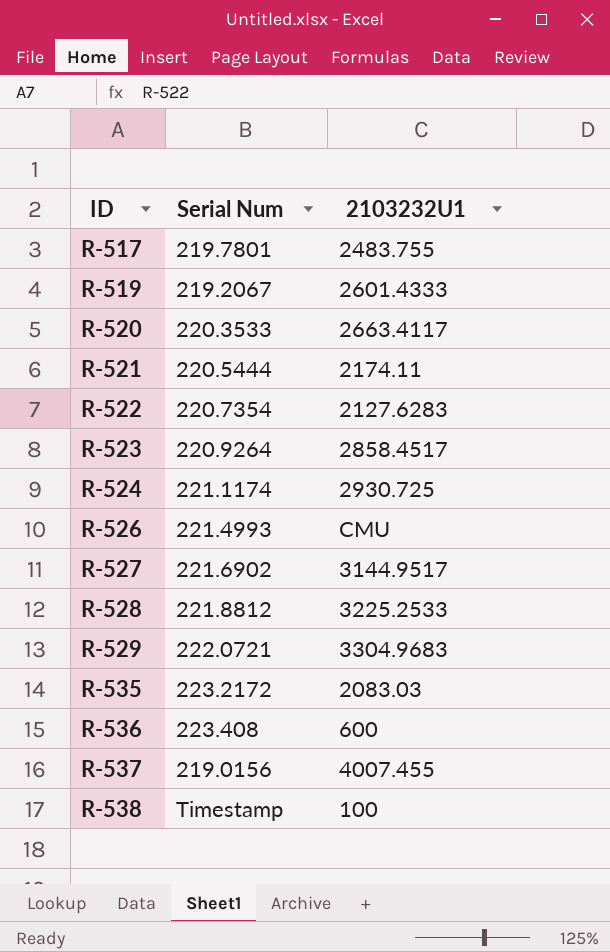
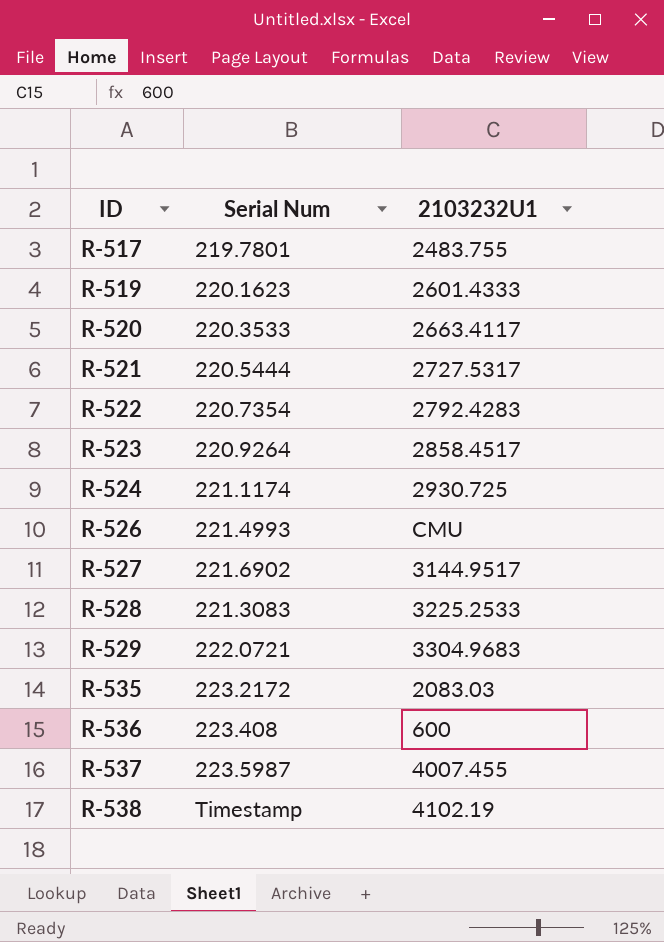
R-519 | Serial Num: 219.2067 -> 220.1623
R-521 | 2103232U1: 2174.11 -> 2727.5317
R-522 | 2103232U1: 2127.6283 -> 2792.4283
R-528 | Serial Num: 221.8812 -> 221.3083
R-537 | Serial Num: 219.0156 -> 223.5987
R-538 | 2103232U1: 100 -> 4102.19

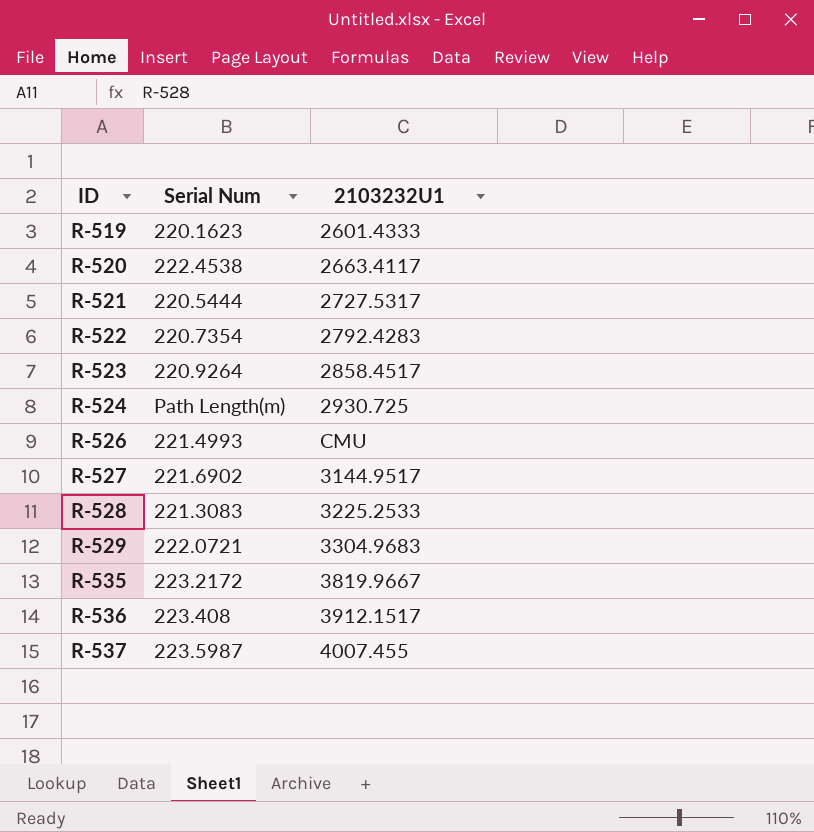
row R-517: 219.7801 | 2483.755 -> none
row R-538: Timestamp | 4102.19 -> none
R-520 | Serial Num: 220.3533 -> 222.4538
R-524 | Serial Num: 221.1174 -> Path Length(m)
R-535 | 2103232U1: 2083.03 -> 3819.9667
R-536 | 2103232U1: 600 -> 3912.1517

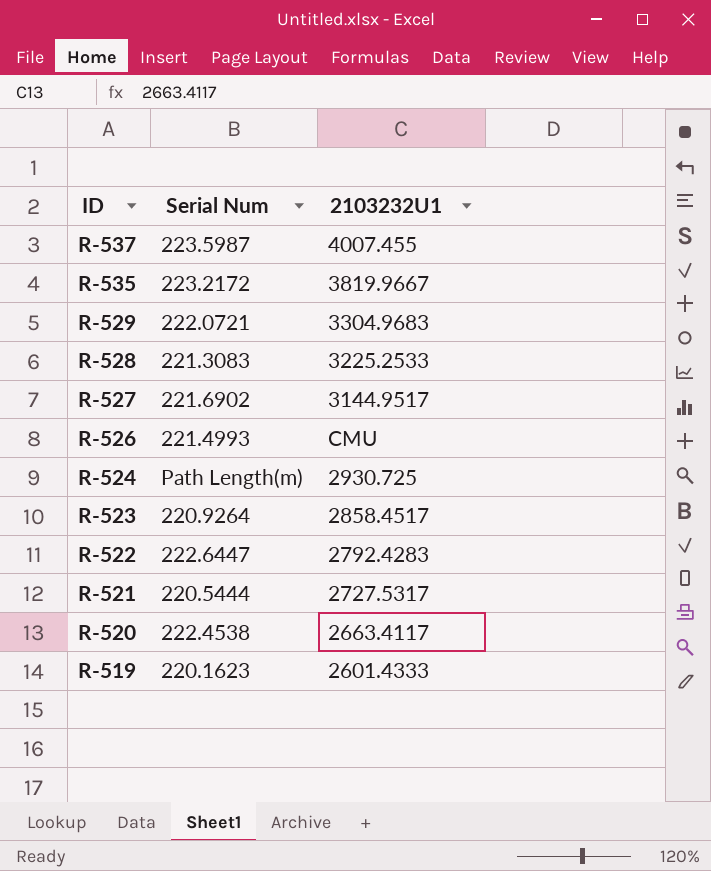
row order: ID ascending -> ID descending
row R-536: 223.408 | 3912.1517 -> none
R-522 | Serial Num: 220.7354 -> 222.6447

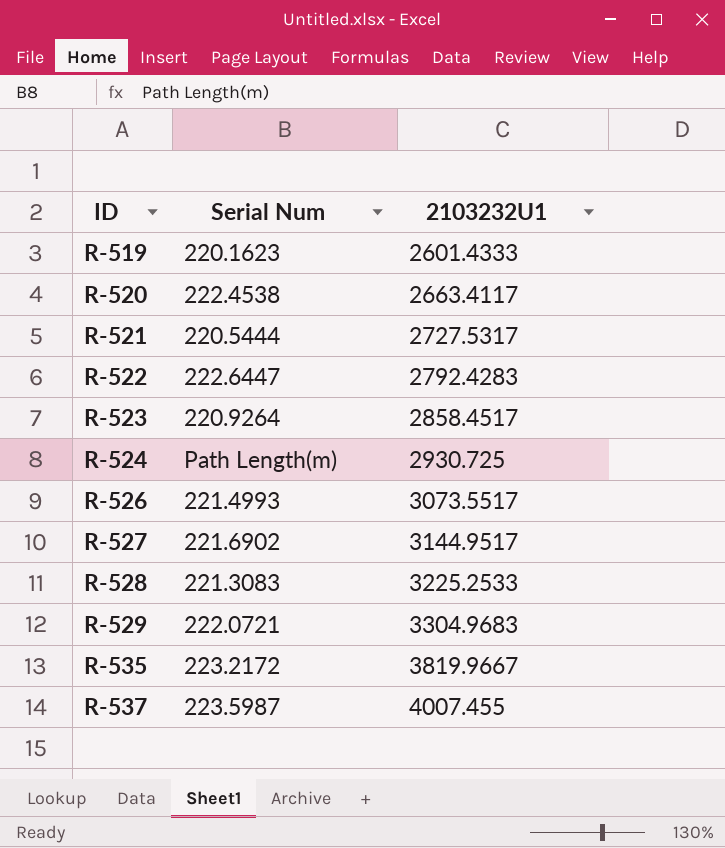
row order: ID descending -> ID ascending
R-526 | 2103232U1: CMU -> 3073.5517

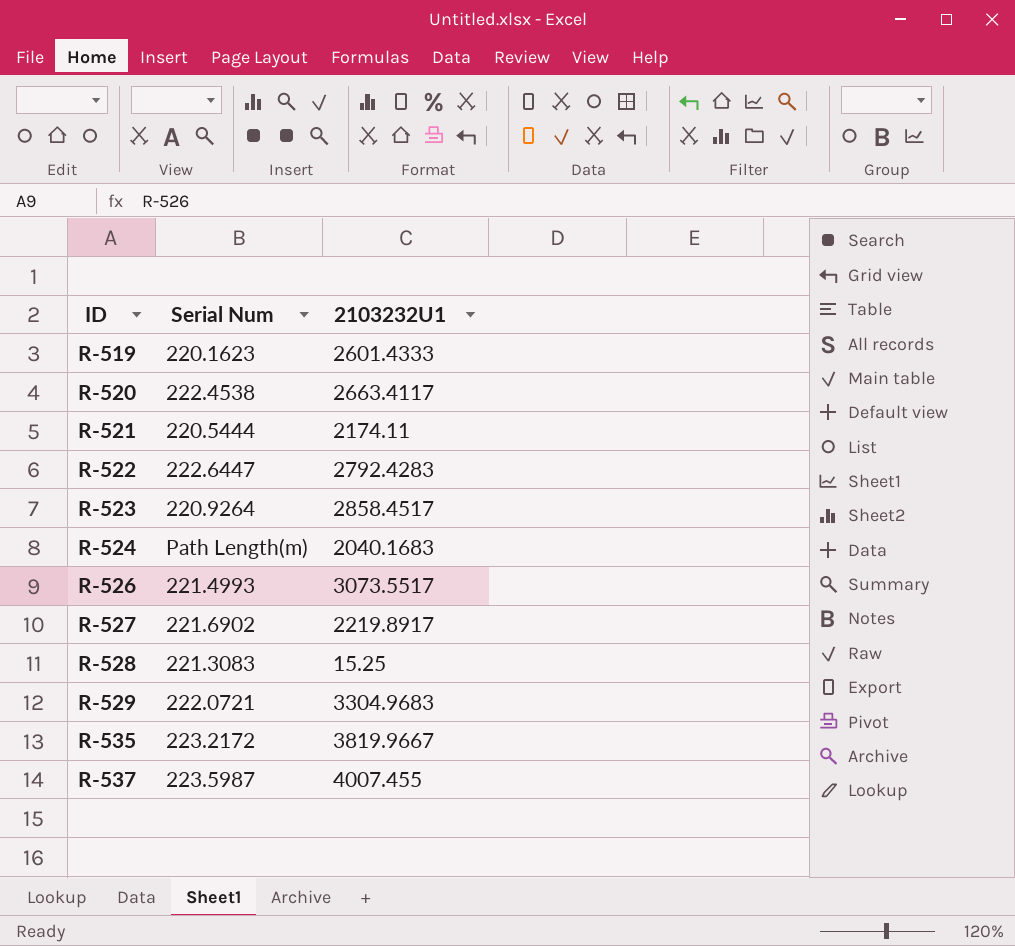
R-521 | 2103232U1: 2727.5317 -> 2174.11
R-524 | 2103232U1: 2930.725 -> 2040.1683
R-527 | 2103232U1: 3144.9517 -> 2219.8917
R-528 | 2103232U1: 3225.2533 -> 15.25

